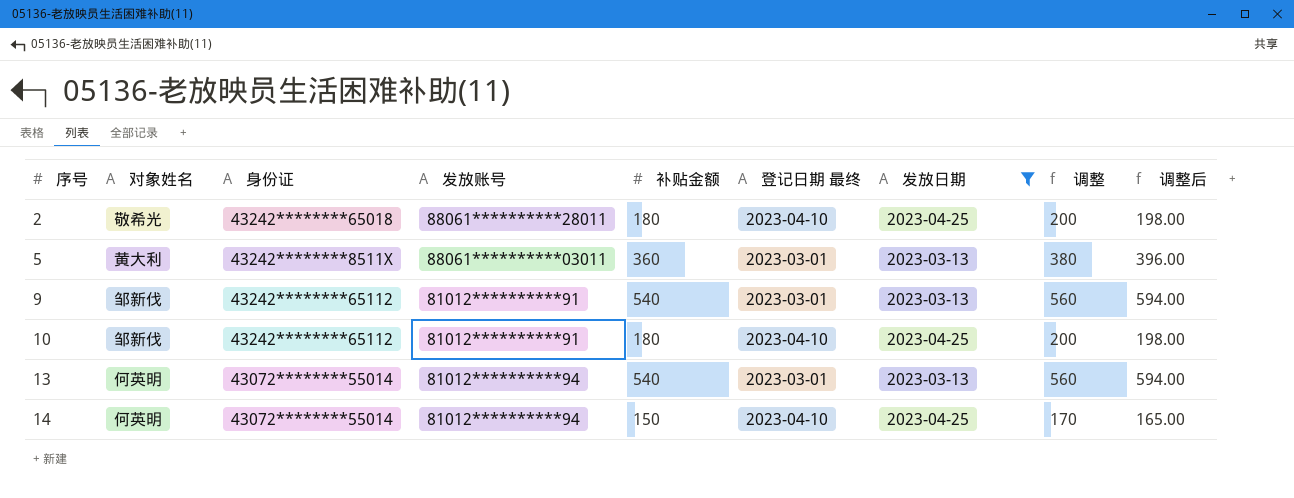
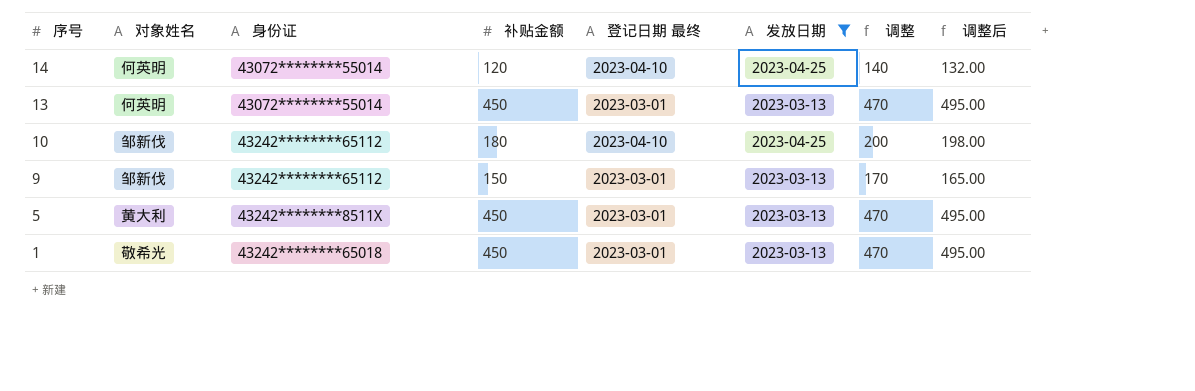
row order: 序号 ascending -> 序号 descending
column 发放账号 | position: 4 -> none
row 2: 敬希光 | 43242********65018 | 88061**********28011 | 180 | 2023-04-10 | 2023-04-25 | 200 | 198.00 -> none
14 | 补贴金额: 150 -> 120
14 | 调整: 170 -> 140
14 | 调整后: 165.00 -> 132.00
13 | 补贴金额: 540 -> 450
13 | 调整: 560 -> 470
13 | 调整后: 594.00 -> 495.00
9 | 补贴金额: 540 -> 150
9 | 调整: 560 -> 170
9 | 调整后: 594.00 -> 165.00
5 | 补贴金额: 360 -> 450
5 | 调整: 380 -> 470
5 | 调整后: 396.00 -> 495.00
row 1: none -> 敬希光 | 43242********65018 | 450 | 2023-03-01 | 2023-03-13 | 470 | 495.00

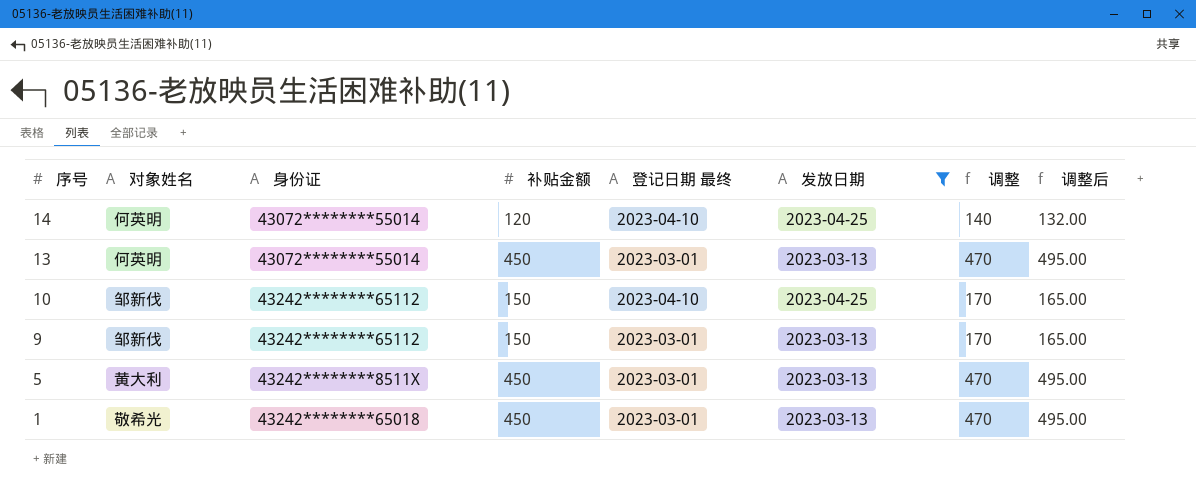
10 | 补贴金额: 180 -> 150
10 | 调整: 200 -> 170
10 | 调整后: 198.00 -> 165.00

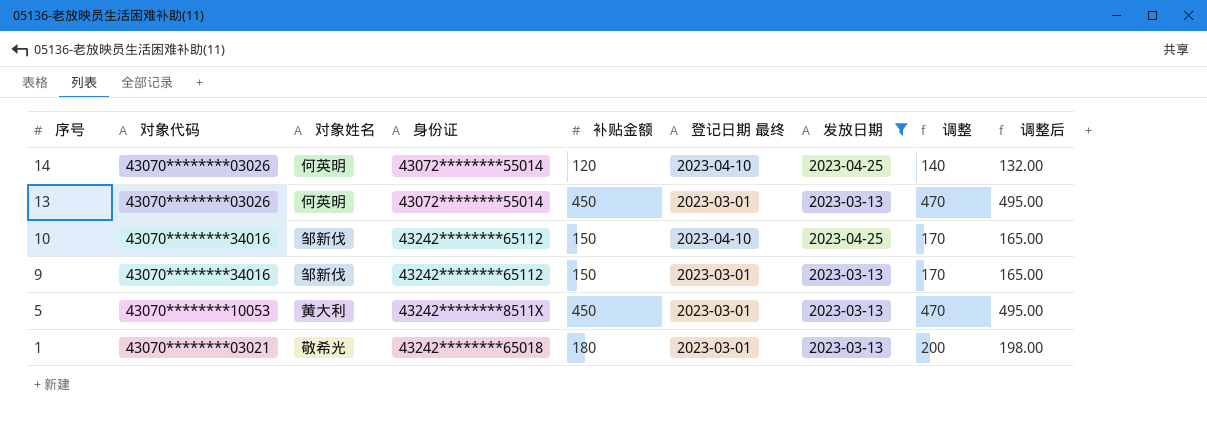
column 对象代码 | position: none -> 2
1 | 补贴金额: 450 -> 180
1 | 调整: 470 -> 200
1 | 调整后: 495.00 -> 198.00

